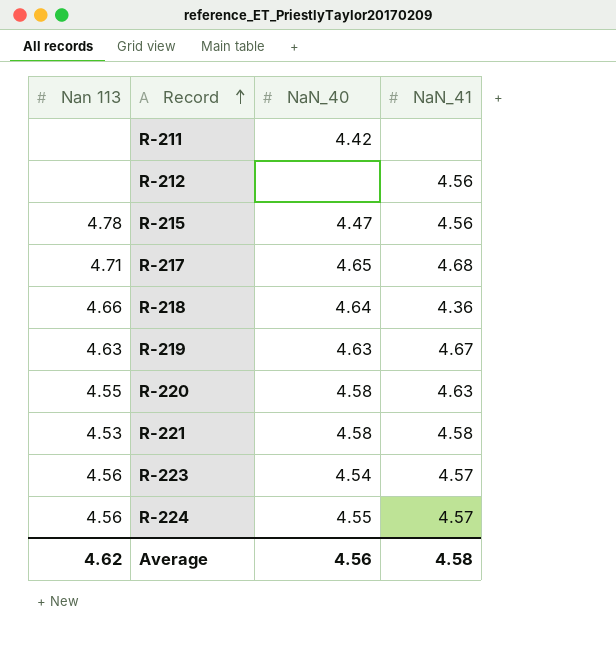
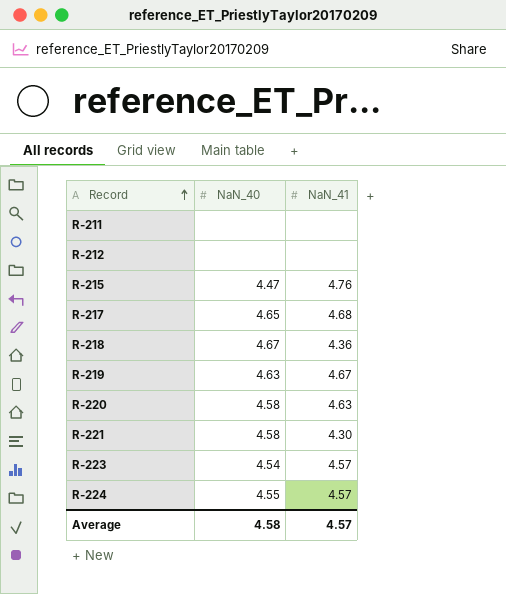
column Nan 113 | position: 1 -> none
R-211 | NaN_40: 4.42 -> none
R-212 | NaN_41: 4.56 -> none
R-215 | NaN_41: 4.56 -> 4.76
R-218 | NaN_40: 4.64 -> 4.67
R-221 | NaN_41: 4.58 -> 4.30
Average | NaN_40: 4.56 -> 4.58
Average | NaN_41: 4.58 -> 4.57

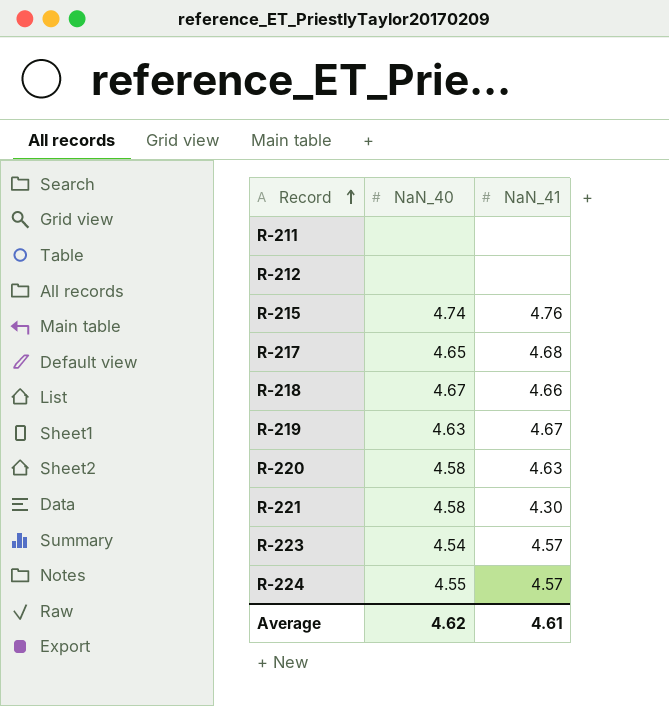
R-215 | NaN_40: 4.47 -> 4.74
R-218 | NaN_41: 4.36 -> 4.66
Average | NaN_40: 4.58 -> 4.62
Average | NaN_41: 4.57 -> 4.61

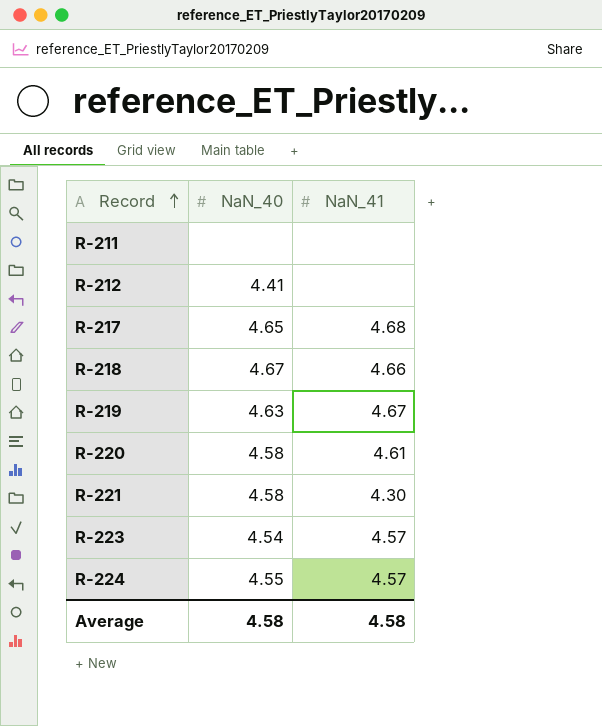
row R-215: 4.74 | 4.76 -> none
R-212 | NaN_40: none -> 4.41
R-220 | NaN_41: 4.63 -> 4.61
Average | NaN_40: 4.62 -> 4.58
Average | NaN_41: 4.61 -> 4.58

